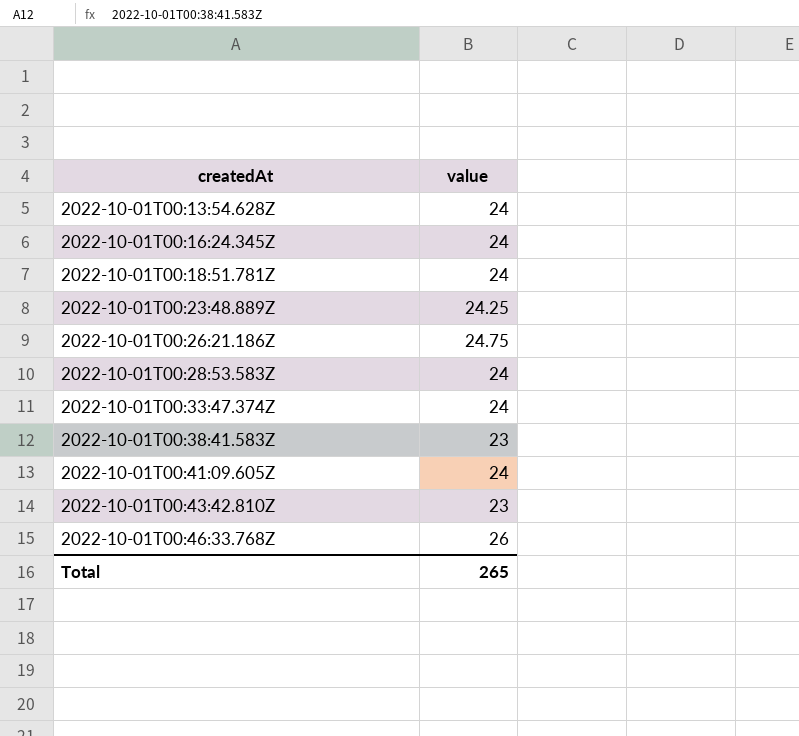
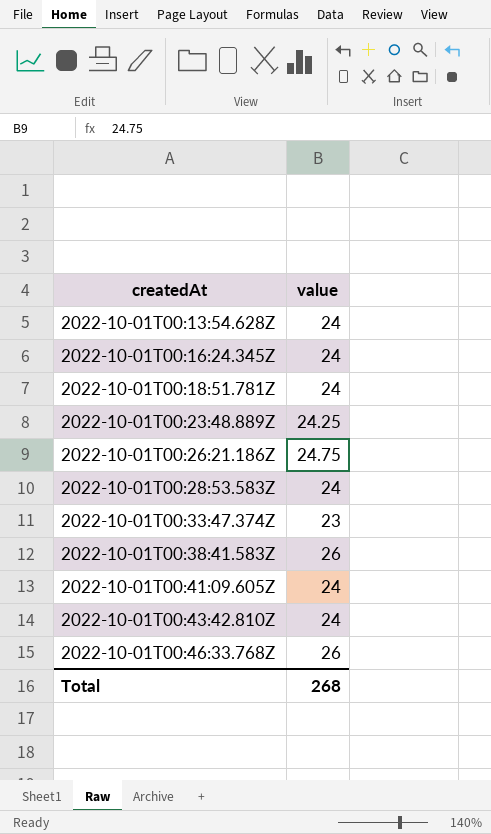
2022-10-01T00:33:47.374Z | value: 24 -> 23
2022-10-01T00:38:41.583Z | value: 23 -> 26
2022-10-01T00:43:42.810Z | value: 23 -> 24
Total | value: 265 -> 268

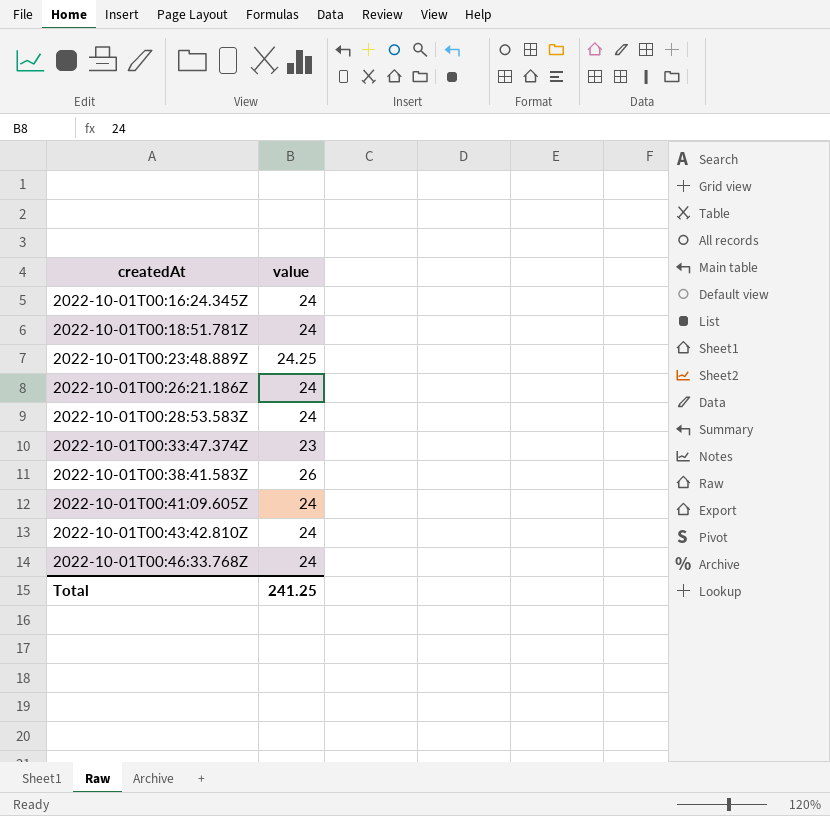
row 2022-10-01T00:13:54.628Z: 24 -> none
2022-10-01T00:26:21.186Z | value: 24.75 -> 24
2022-10-01T00:46:33.768Z | value: 26 -> 24
Total | value: 268 -> 241.25

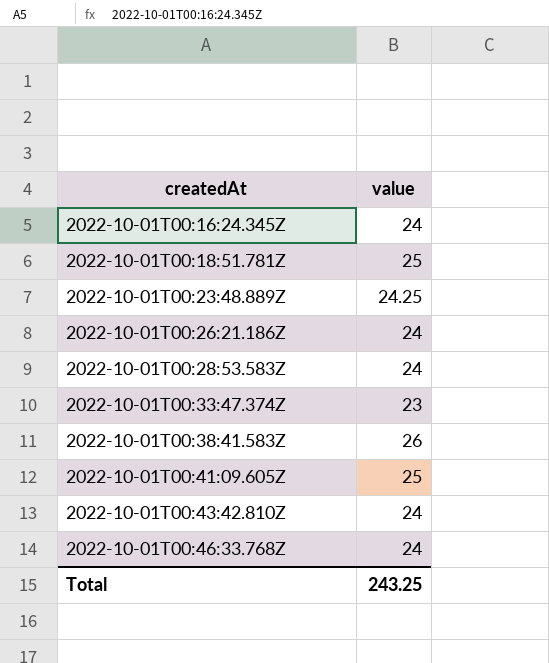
2022-10-01T00:18:51.781Z | value: 24 -> 25
2022-10-01T00:41:09.605Z | value: 24 -> 25
Total | value: 241.25 -> 243.25

